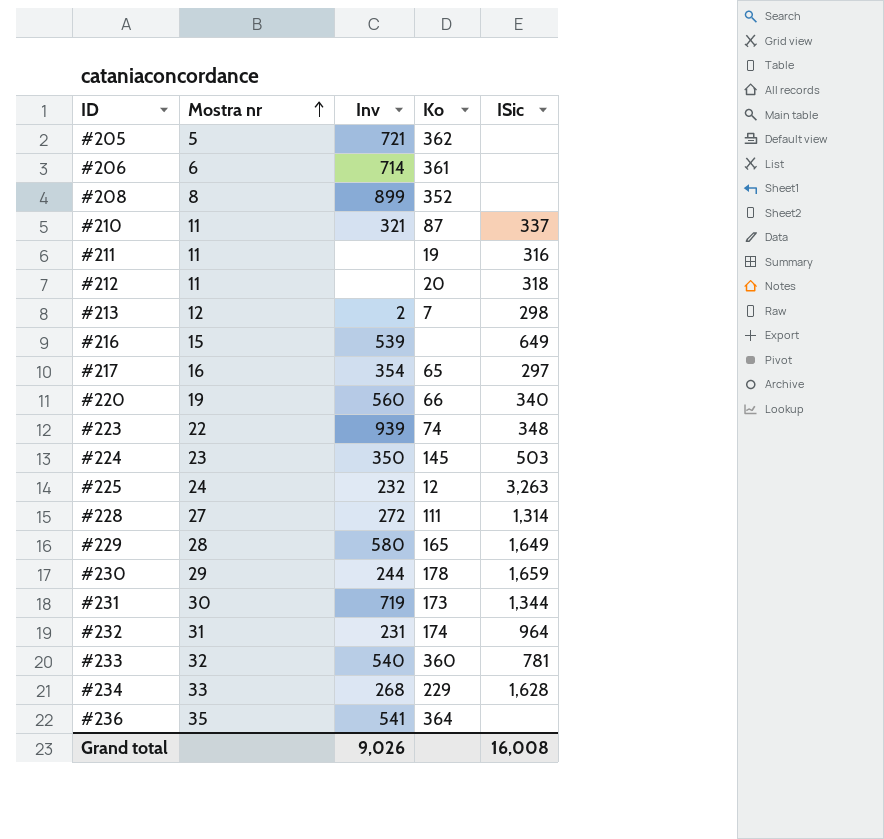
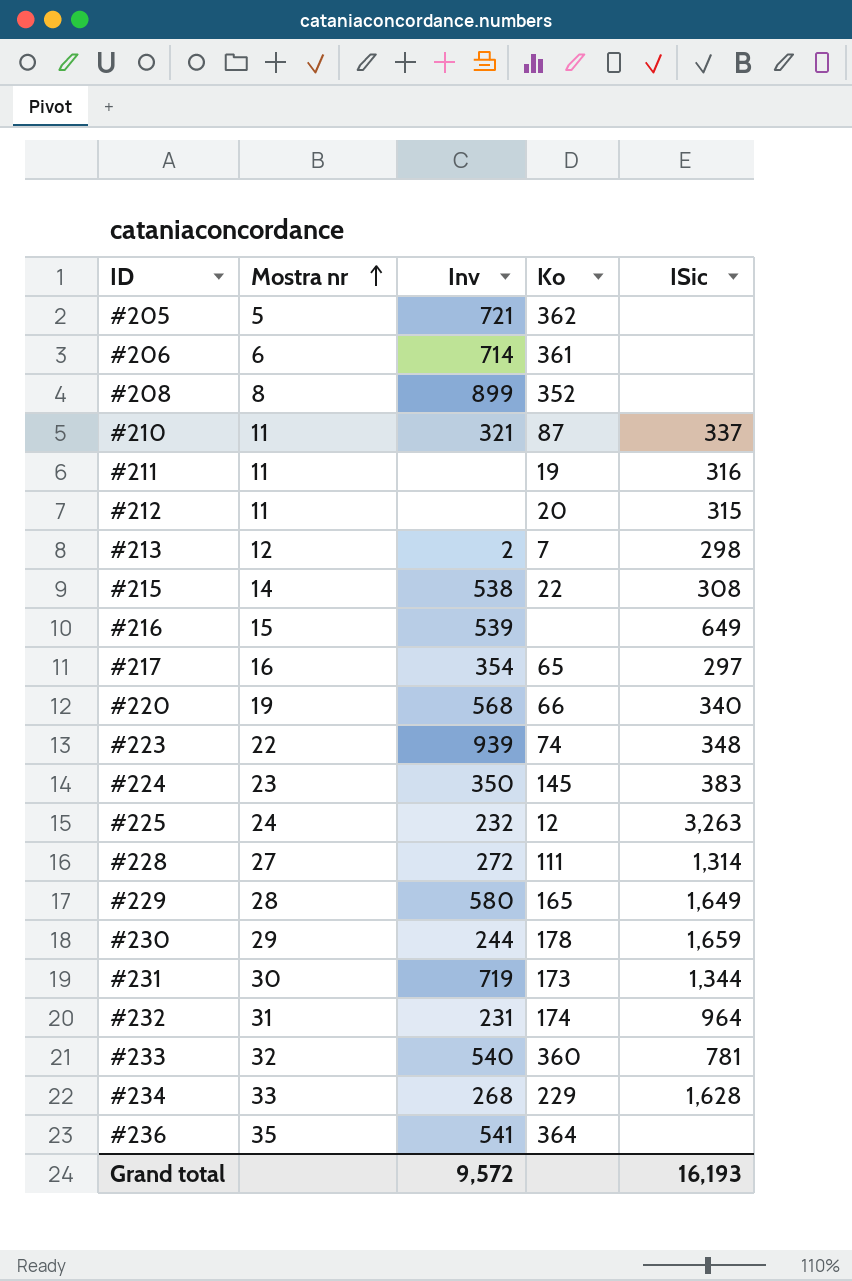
#212 | ISic: 318 -> 315
row #215: none -> 14 | 538 | 22 | 308
#220 | Inv: 560 -> 568
#224 | ISic: 503 -> 383
Grand total | Inv: 9,026 -> 9,572
Grand total | ISic: 16,008 -> 16,193

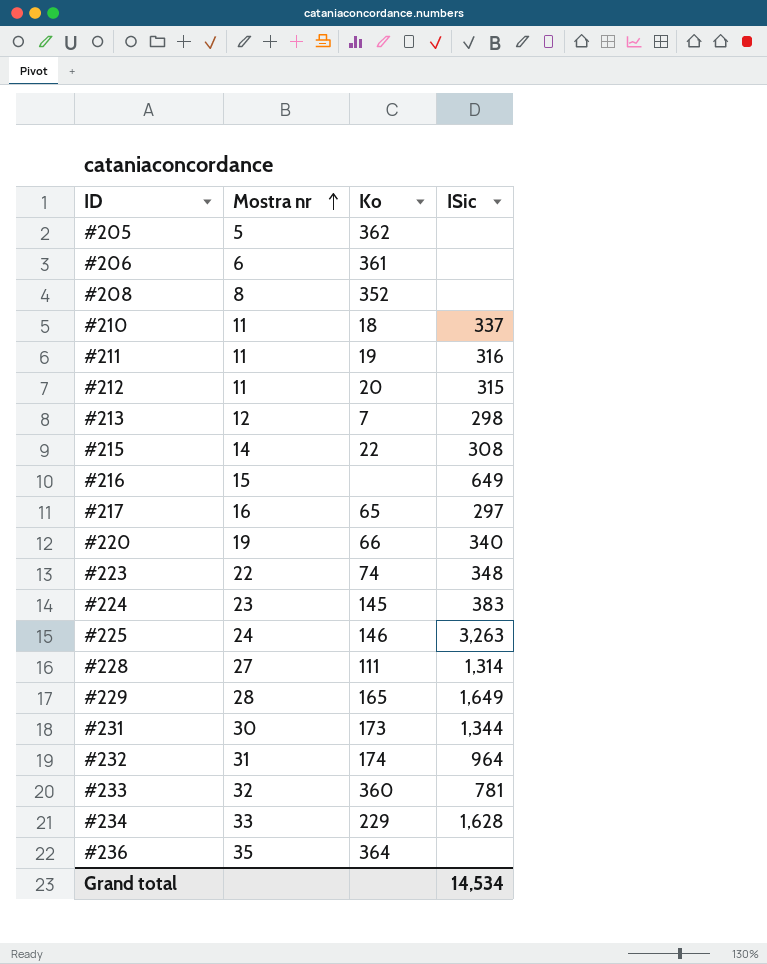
column Inv | position: 3 -> none
row #230: 29 | 244 | 178 | 1,659 -> none
#210 | Ko: 87 -> 18
#225 | Ko: 12 -> 146
Grand total | ISic: 16,193 -> 14,534

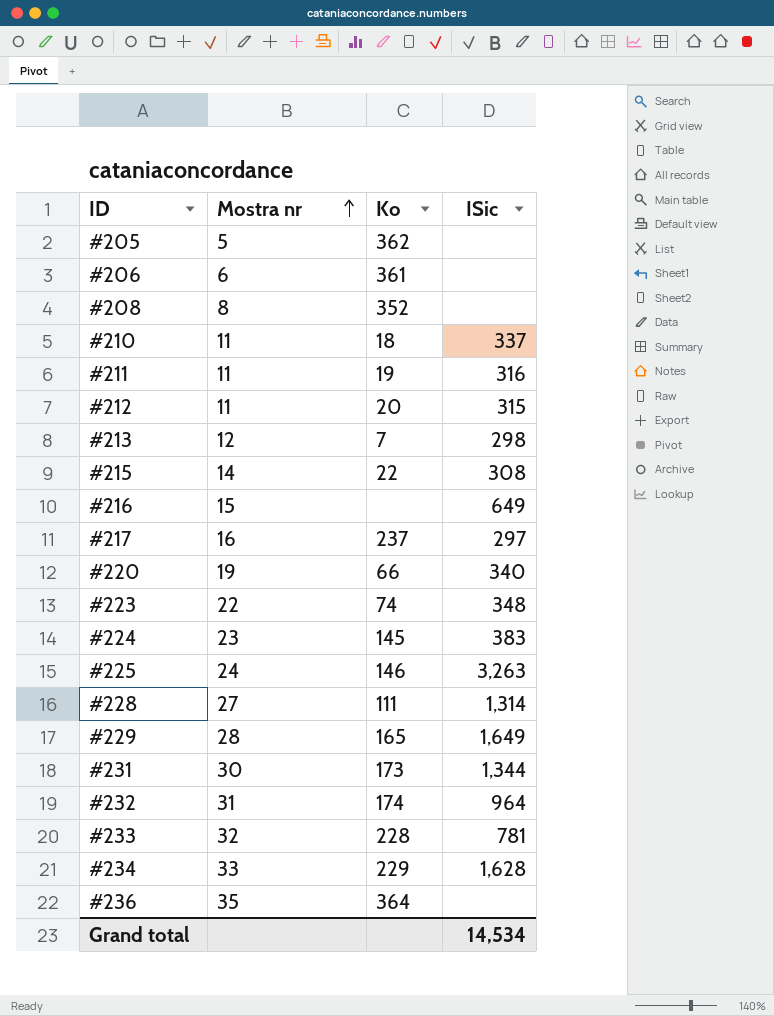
#217 | Ko: 65 -> 237
#233 | Ko: 360 -> 228

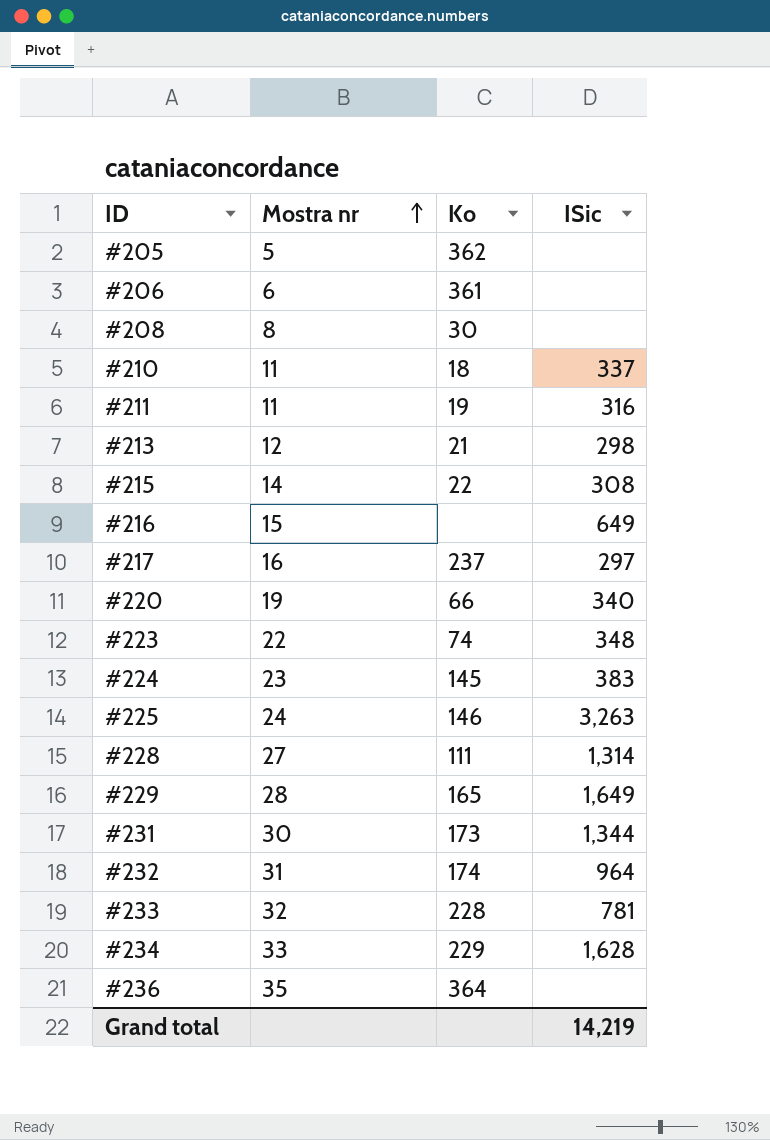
row #212: 11 | 20 | 315 -> none
#208 | Ko: 352 -> 30
#213 | Ko: 7 -> 21
Grand total | ISic: 14,534 -> 14,219

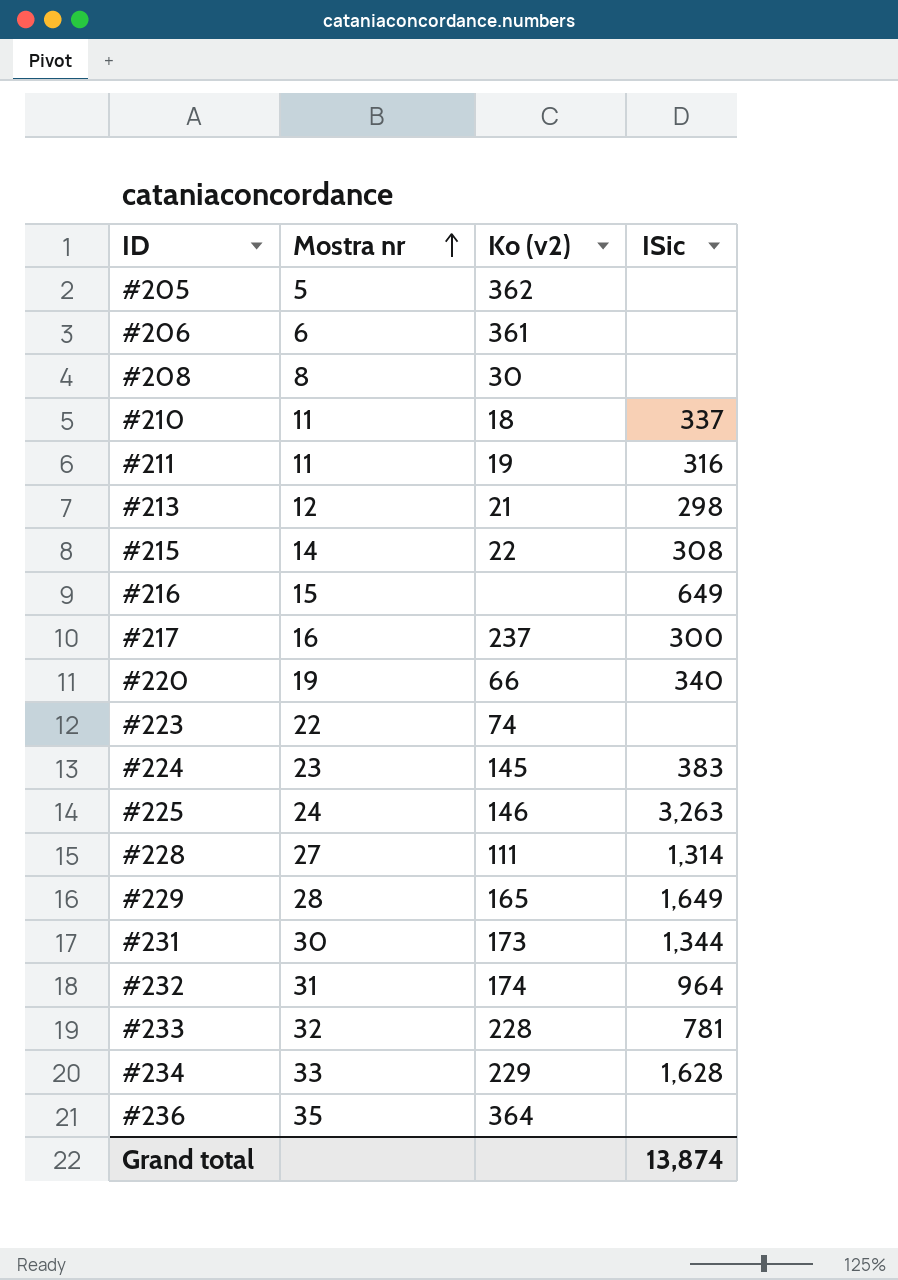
column name: Ko -> Ko (v2)
#217 | ISic: 297 -> 300
#223 | ISic: 348 -> none
Grand total | ISic: 14,219 -> 13,874

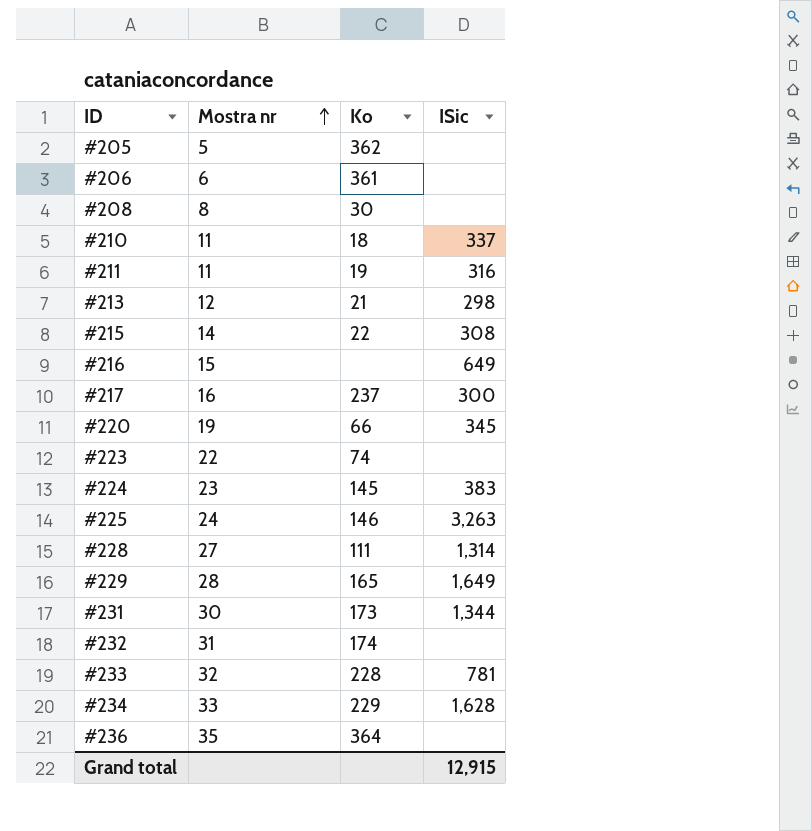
column name: Ko (v2) -> Ko
#220 | ISic: 340 -> 345
#232 | ISic: 964 -> none
Grand total | ISic: 13,874 -> 12,915

